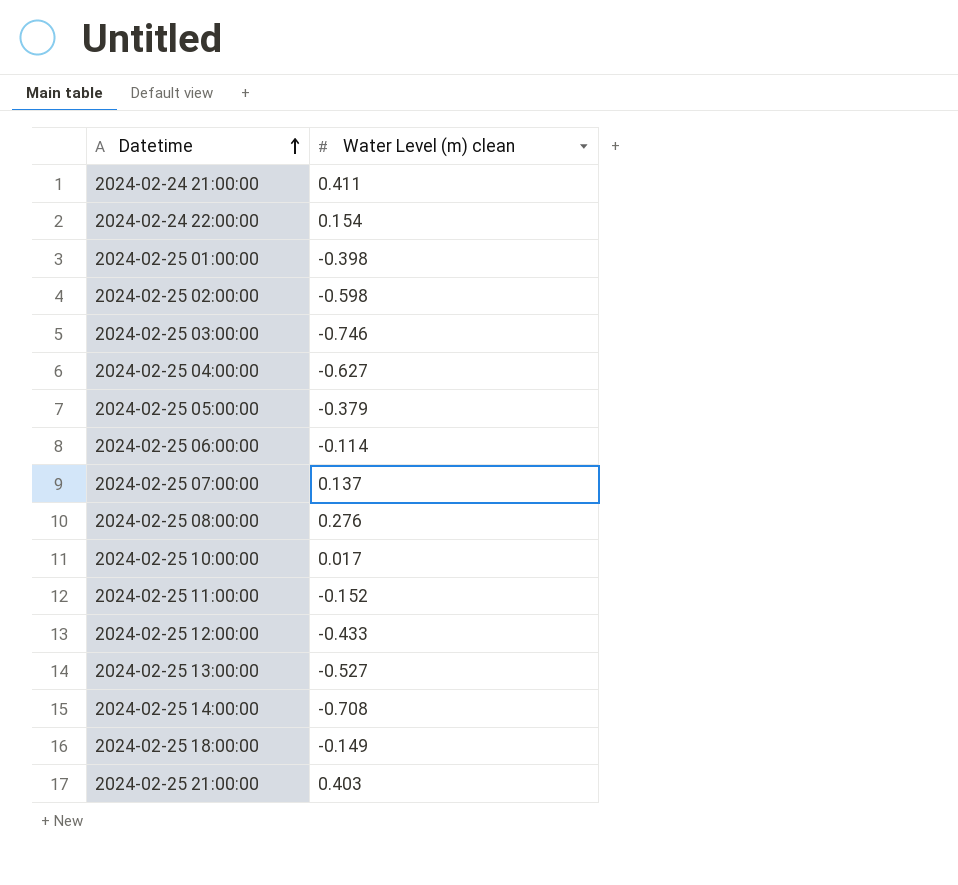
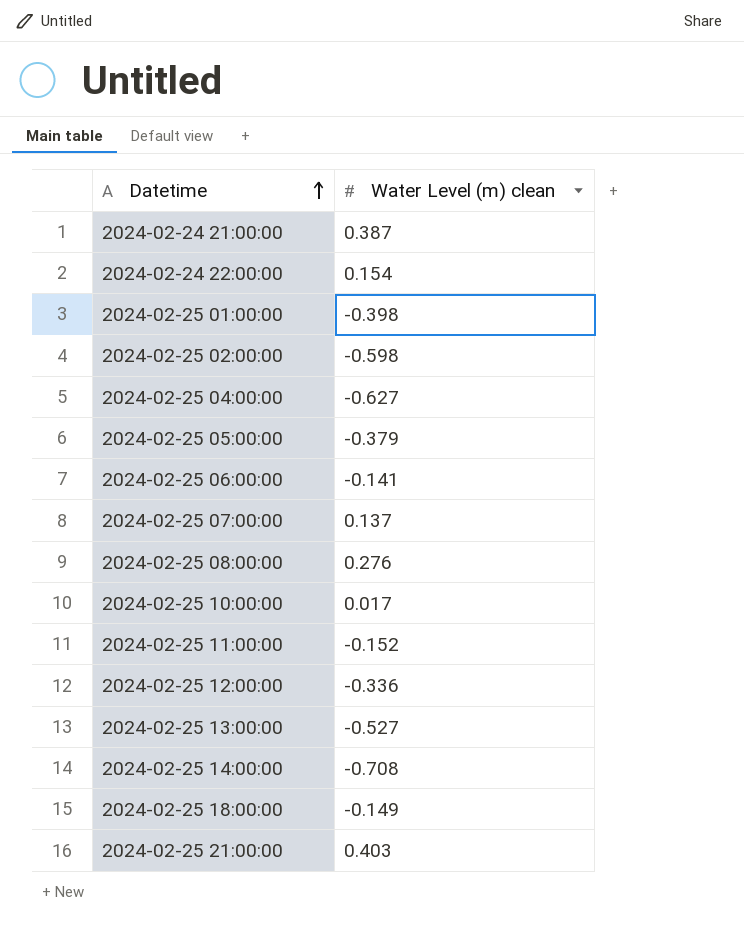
row 2024-02-25 03:00:00: -0.746 -> none
2024-02-24 21:00:00 | Water Level (m) clean: 0.411 -> 0.387
2024-02-25 06:00:00 | Water Level (m) clean: -0.114 -> -0.141
2024-02-25 12:00:00 | Water Level (m) clean: -0.433 -> -0.336

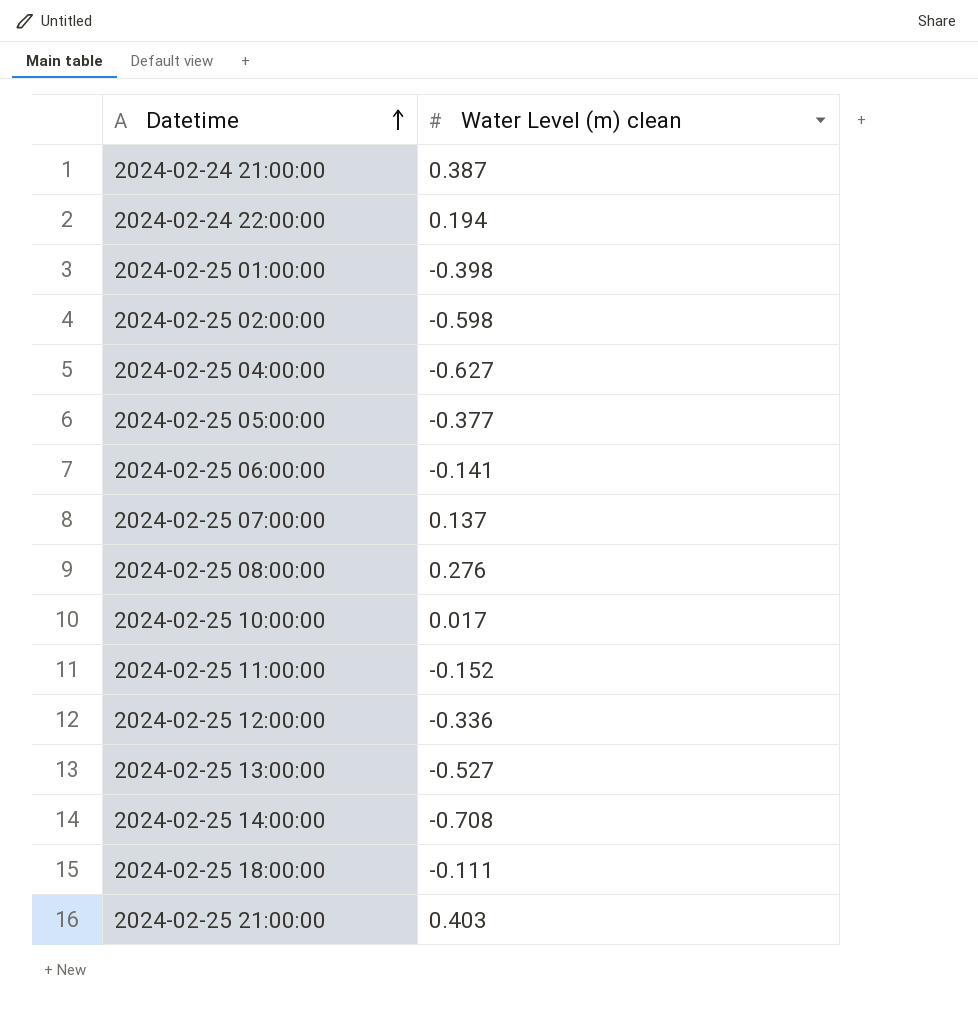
2024-02-24 22:00:00 | Water Level (m) clean: 0.154 -> 0.194
2024-02-25 05:00:00 | Water Level (m) clean: -0.379 -> -0.377
2024-02-25 18:00:00 | Water Level (m) clean: -0.149 -> -0.111

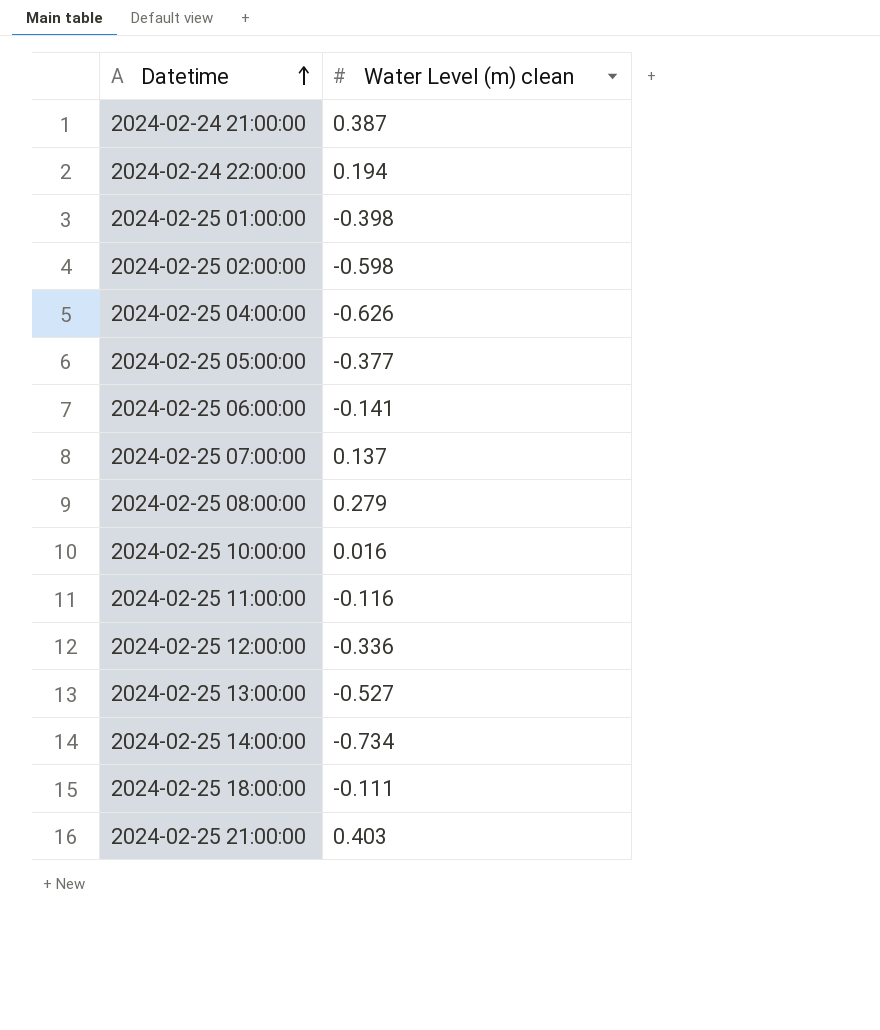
2024-02-25 04:00:00 | Water Level (m) clean: -0.627 -> -0.626
2024-02-25 08:00:00 | Water Level (m) clean: 0.276 -> 0.279
2024-02-25 10:00:00 | Water Level (m) clean: 0.017 -> 0.016
2024-02-25 11:00:00 | Water Level (m) clean: -0.152 -> -0.116
2024-02-25 14:00:00 | Water Level (m) clean: -0.708 -> -0.734

